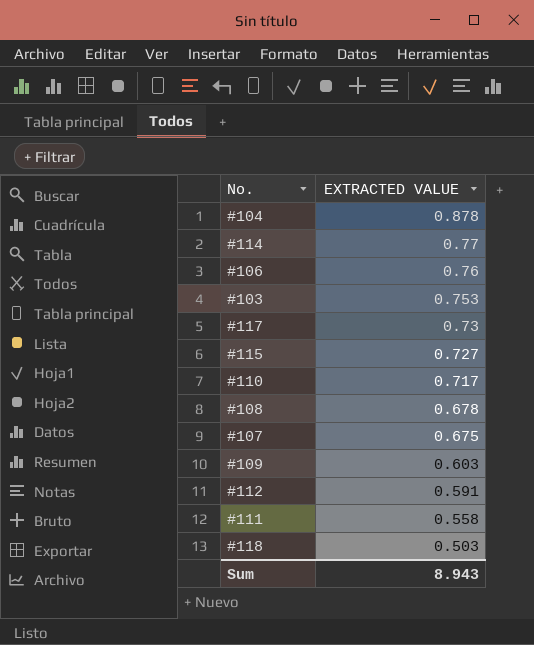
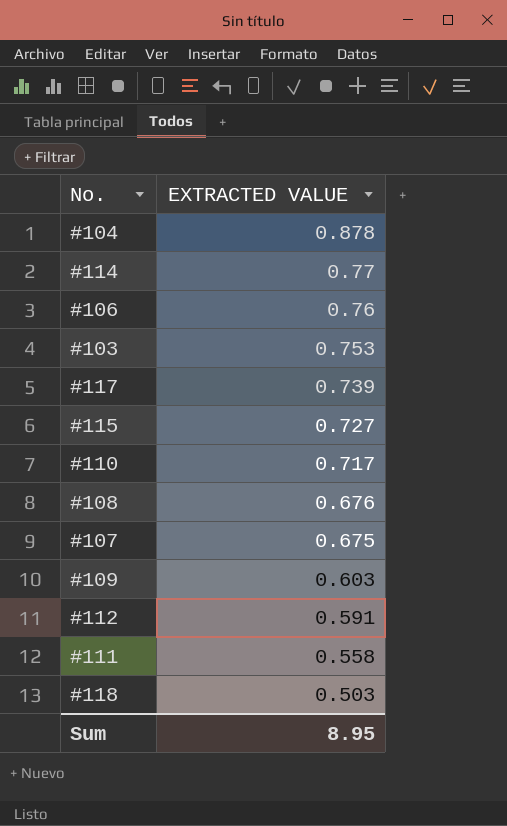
#117 | EXTRACTED VALUE: 0.73 -> 0.739
#108 | EXTRACTED VALUE: 0.678 -> 0.676
Sum | EXTRACTED VALUE: 8.943 -> 8.95

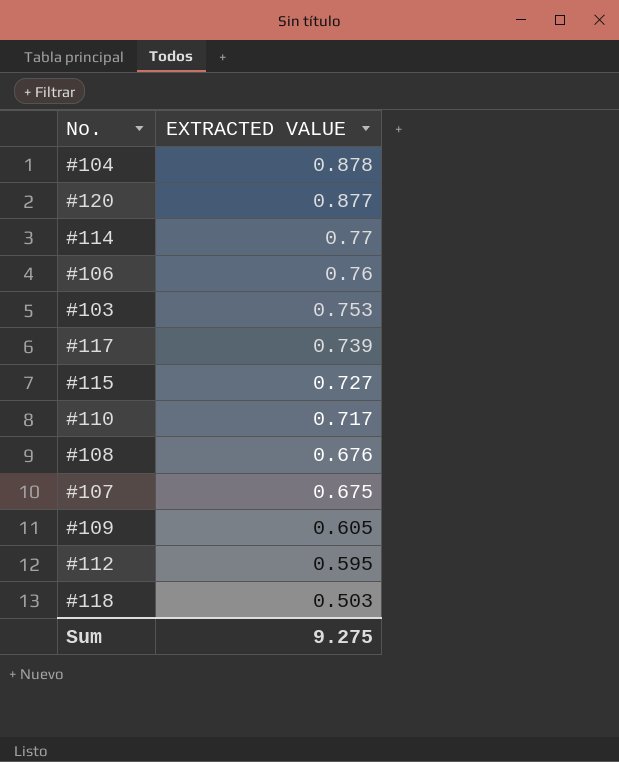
row #111: 0.558 -> none
row #120: none -> 0.877
#109 | EXTRACTED VALUE: 0.603 -> 0.605
#112 | EXTRACTED VALUE: 0.591 -> 0.595
Sum | EXTRACTED VALUE: 8.95 -> 9.275

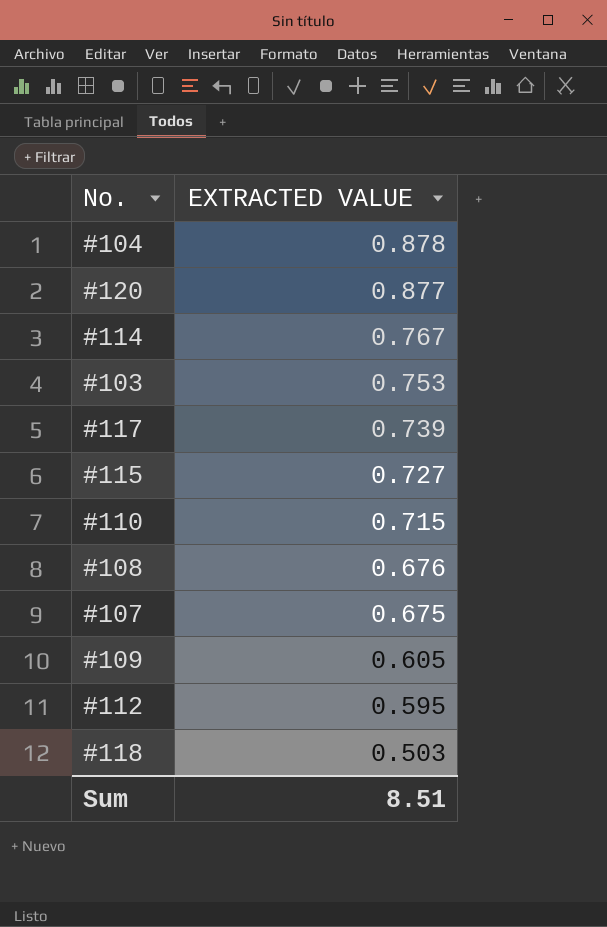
row #106: 0.76 -> none
#114 | EXTRACTED VALUE: 0.77 -> 0.767
#110 | EXTRACTED VALUE: 0.717 -> 0.715
Sum | EXTRACTED VALUE: 9.275 -> 8.51

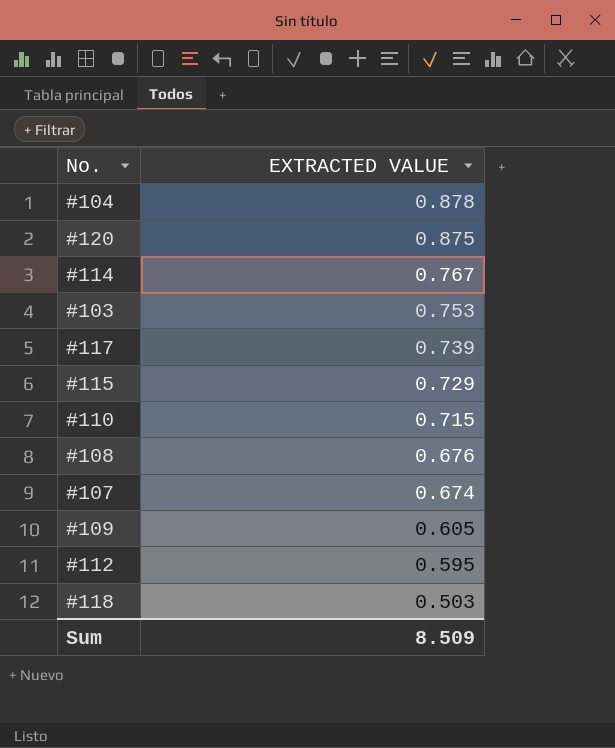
#120 | EXTRACTED VALUE: 0.877 -> 0.875
#115 | EXTRACTED VALUE: 0.727 -> 0.729
#107 | EXTRACTED VALUE: 0.675 -> 0.674
Sum | EXTRACTED VALUE: 8.51 -> 8.509

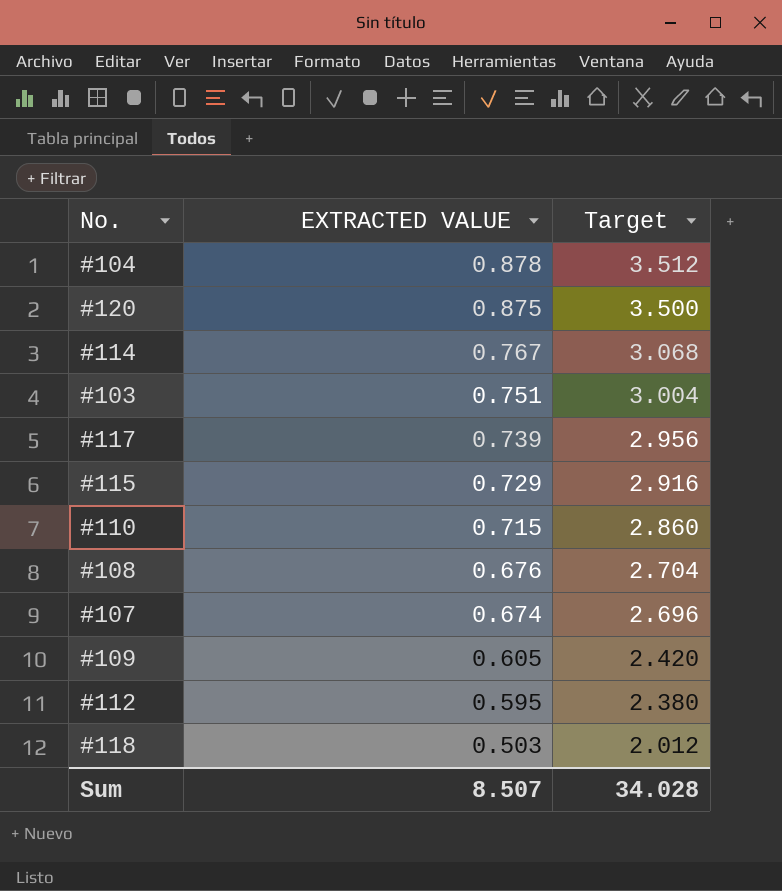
column Target | formula: none -> [EXTRACTED VALUE] * 4
#103 | EXTRACTED VALUE: 0.753 -> 0.751
Sum | EXTRACTED VALUE: 8.509 -> 8.507

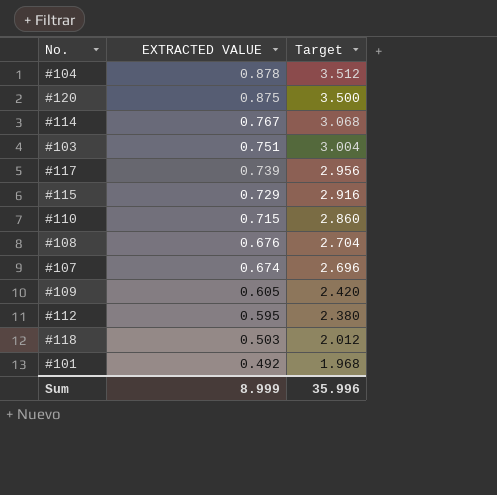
row #101: none -> 0.492 | 1.968
Sum | EXTRACTED VALUE: 8.507 -> 8.999
Sum | Target: 34.028 -> 35.996

